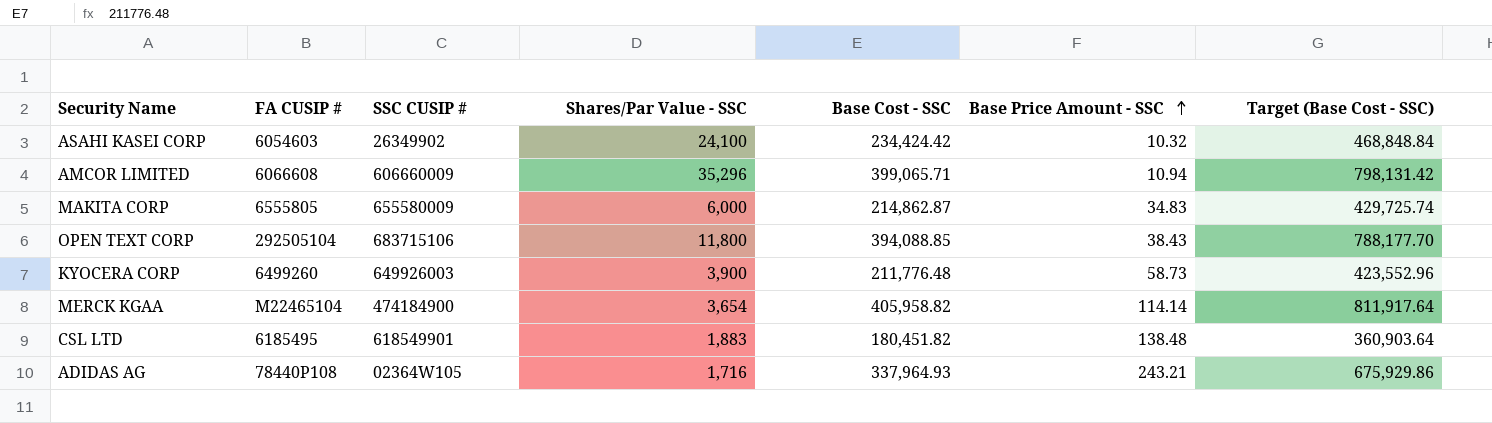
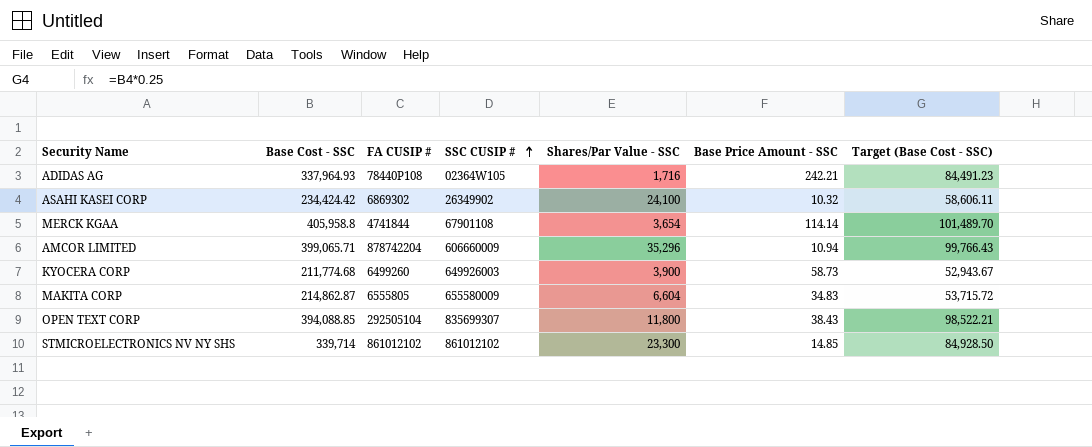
row order: Base Price Amount - SSC ascending -> SSC CUSIP # ascending
column Base Cost - SSC | position: 5 -> 2
column Target (Base Cost - SSC) | formula: [Base Cost - SSC] * 2 -> [Base Cost - SSC] * 0.25
row CSL LTD: 6185495 | 618549901 | 1,883 | 180,451.82 | 138.48 | 360,903.64 -> none
ADIDAS AG | Base Price Amount - SSC: 243.21 -> 242.21
ASAHI KASEI CORP | FA CUSIP #: 6054603 -> 6869302
MERCK KGAA | Base Cost - SSC: 405,958.82 -> 405,958.8
MERCK KGAA | FA CUSIP #: M22465104 -> 4741844
MERCK KGAA | SSC CUSIP #: 474184900 -> 67901108
AMCOR LIMITED | FA CUSIP #: 6066608 -> 878742204
KYOCERA CORP | Base Cost - SSC: 211,776.48 -> 211,774.68
MAKITA CORP | Shares/Par Value - SSC: 6,000 -> 6,604
OPEN TEXT CORP | SSC CUSIP #: 683715106 -> 835699307
row STMICROELECTRONICS NV NY SHS: none -> 339,714 | 861012102 | 861012102 | 23,300 | 14.85 | 84,928.50

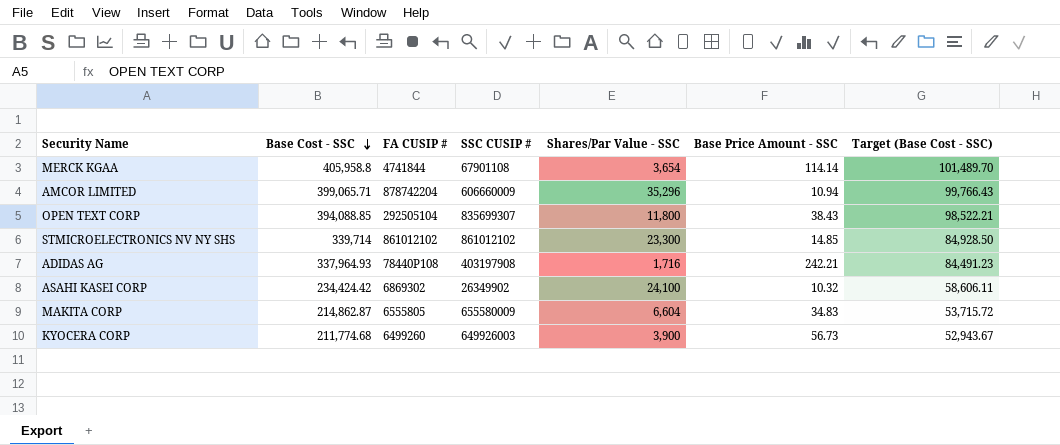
row order: SSC CUSIP # ascending -> Base Cost - SSC descending
ADIDAS AG | SSC CUSIP #: 02364W105 -> 403197908
KYOCERA CORP | Base Price Amount - SSC: 58.73 -> 56.73

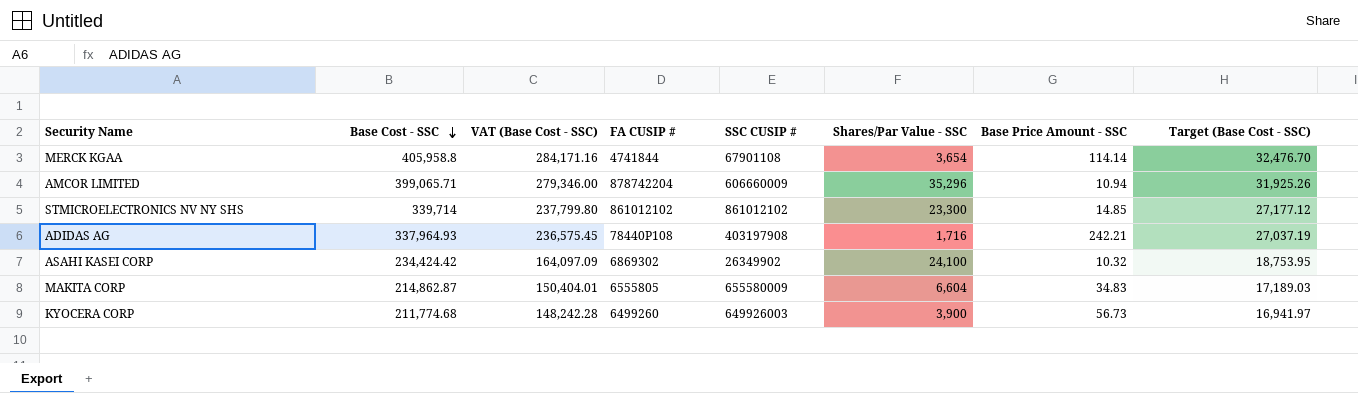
column VAT (Base Cost - SSC) | formula: none -> [Base Cost - SSC] * 0.7
column Target (Base Cost - SSC) | formula: [Base Cost - SSC] * 0.25 -> [Base Cost - SSC] * 0.08
row OPEN TEXT CORP: 394,088.85 | 292505104 | 835699307 | 11,800 | 38.43 | 98,522.21 -> none

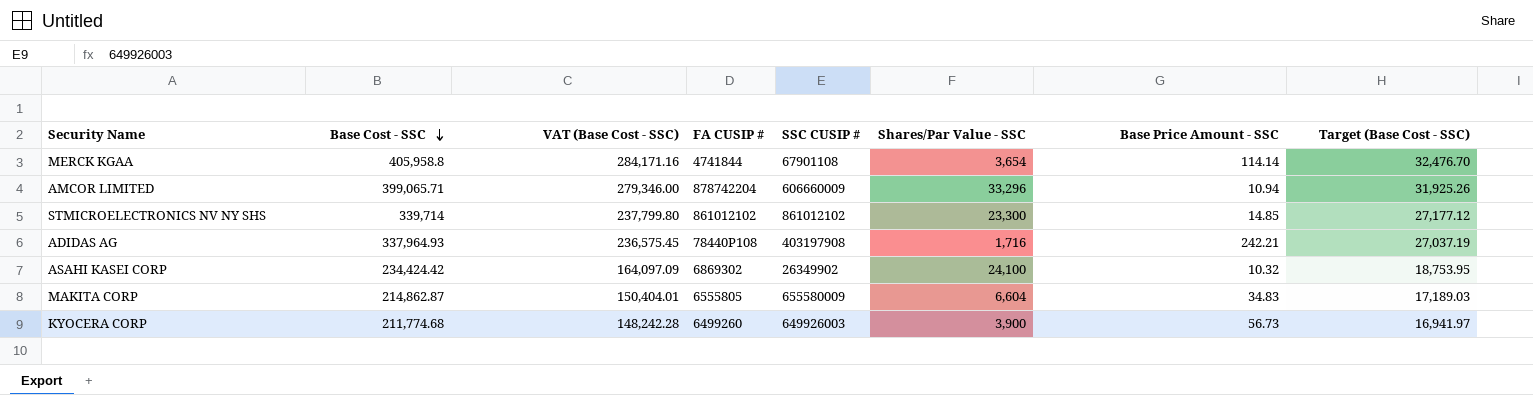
AMCOR LIMITED | Shares/Par Value - SSC: 35,296 -> 33,296

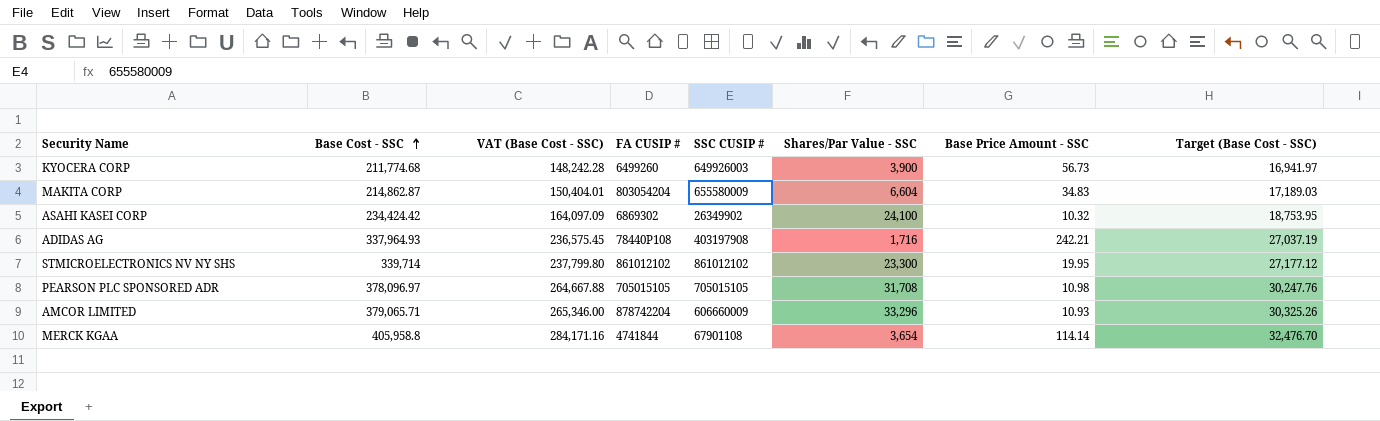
row order: Base Cost - SSC descending -> Base Cost - SSC ascending
MAKITA CORP | FA CUSIP #: 6555805 -> 803054204
STMICROELECTRONICS NV NY SHS | Base Price Amount - SSC: 14.85 -> 19.95
row PEARSON PLC SPONSORED ADR: none -> 378,096.97 | 264,667.88 | 705015105 | 705015105 | 31,708 | 10.98 | 30,247.76
AMCOR LIMITED | Base Cost - SSC: 399,065.71 -> 379,065.71
AMCOR LIMITED | VAT (Base Cost - SSC): 279,346.00 -> 265,346.00
AMCOR LIMITED | Base Price Amount - SSC: 10.94 -> 10.93
AMCOR LIMITED | Target (Base Cost - SSC): 31,925.26 -> 30,325.26

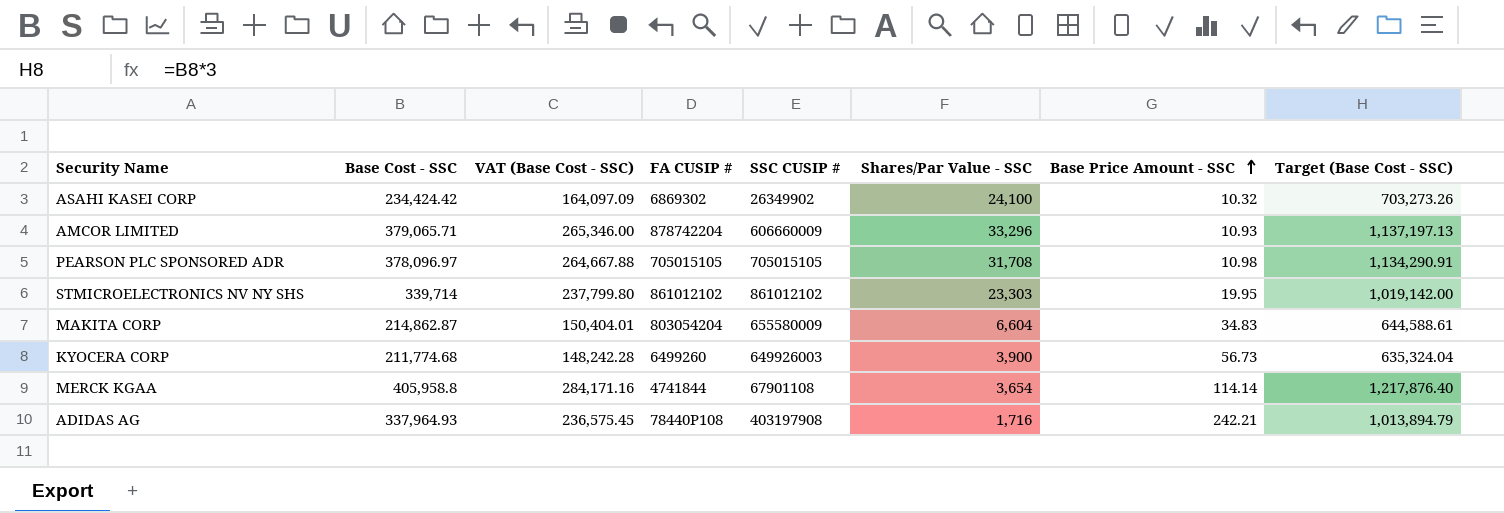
row order: Base Cost - SSC ascending -> Base Price Amount - SSC ascending
column Target (Base Cost - SSC) | formula: [Base Cost - SSC] * 0.08 -> [Base Cost - SSC] * 3
STMICROELECTRONICS NV NY SHS | Shares/Par Value - SSC: 23,300 -> 23,303

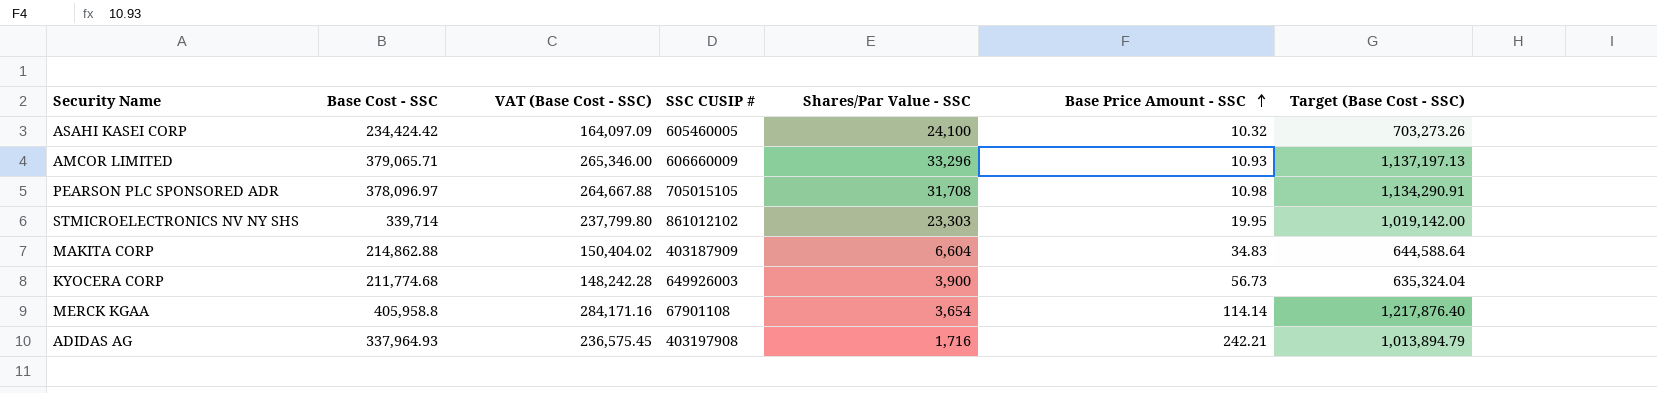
column FA CUSIP # | position: 4 -> none
ASAHI KASEI CORP | SSC CUSIP #: 26349902 -> 605460005
MAKITA CORP | Base Cost - SSC: 214,862.87 -> 214,862.88
MAKITA CORP | VAT (Base Cost - SSC): 150,404.01 -> 150,404.02
MAKITA CORP | SSC CUSIP #: 655580009 -> 403187909
MAKITA CORP | Target (Base Cost - SSC): 644,588.61 -> 644,588.64

